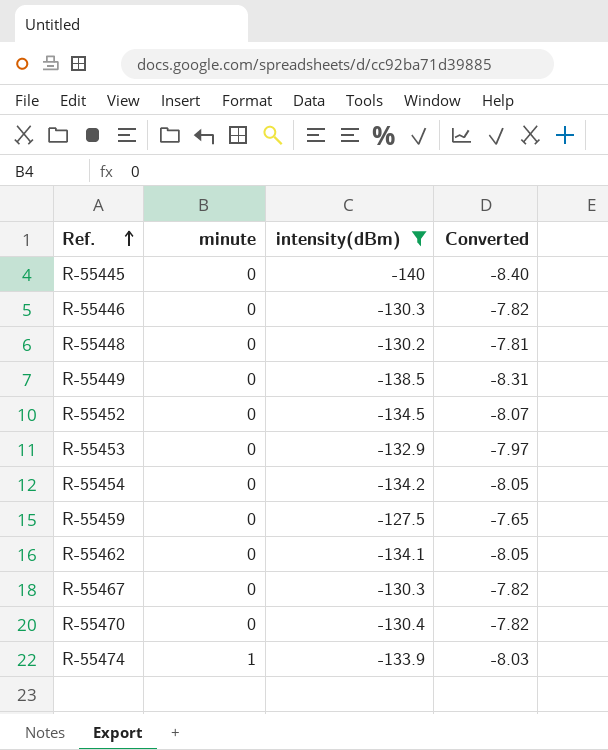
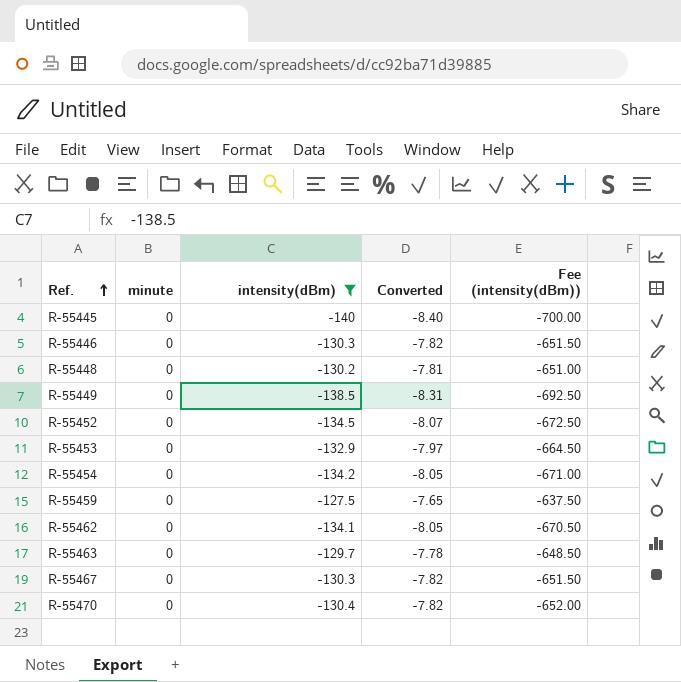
column Fee (intensity(dBm)) | formula: none -> [intensity(dBm)] * 5
row R-55474: 1 | -133.9 | -8.03 -> none
row R-55463: none -> 0 | -129.7 | -7.78 | -648.50

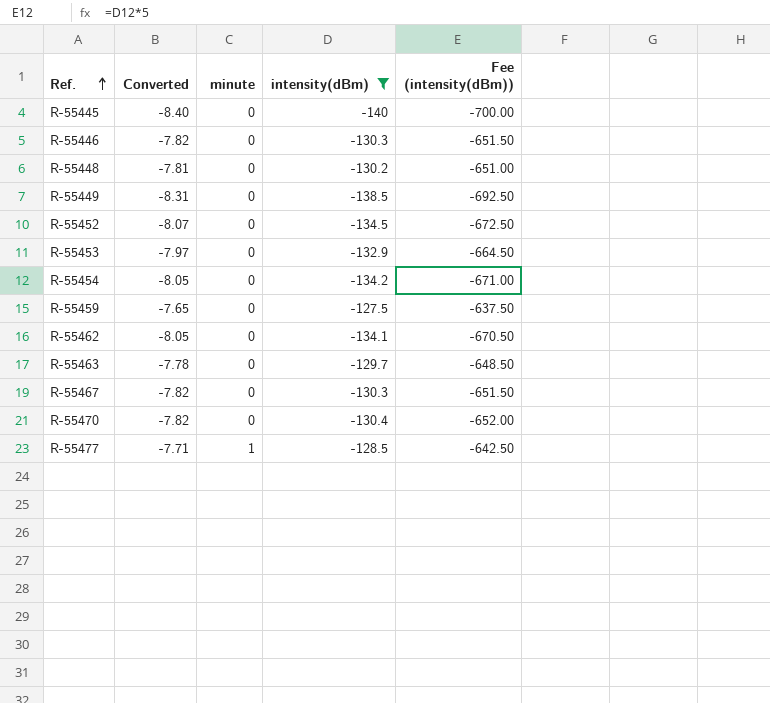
column Converted | position: 4 -> 2
row R-55477: none -> -7.71 | 1 | -128.5 | -642.50

